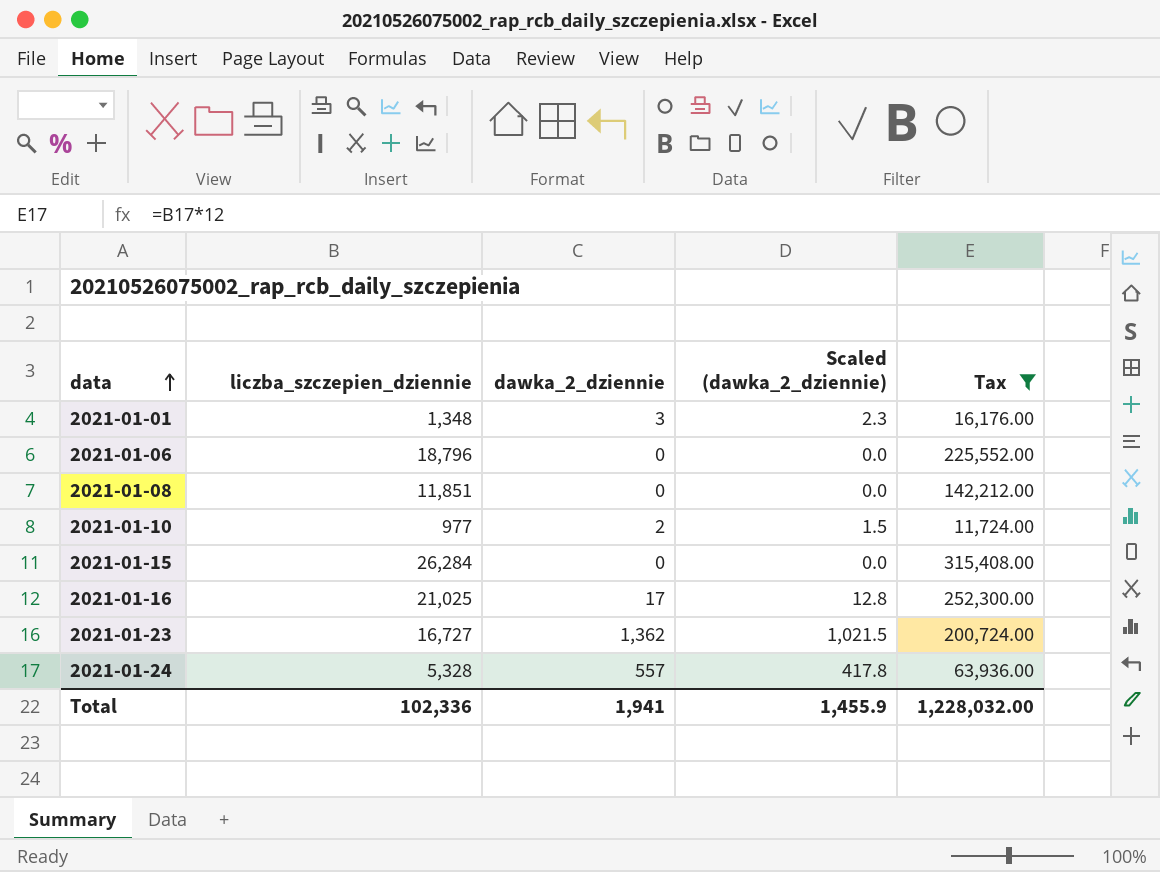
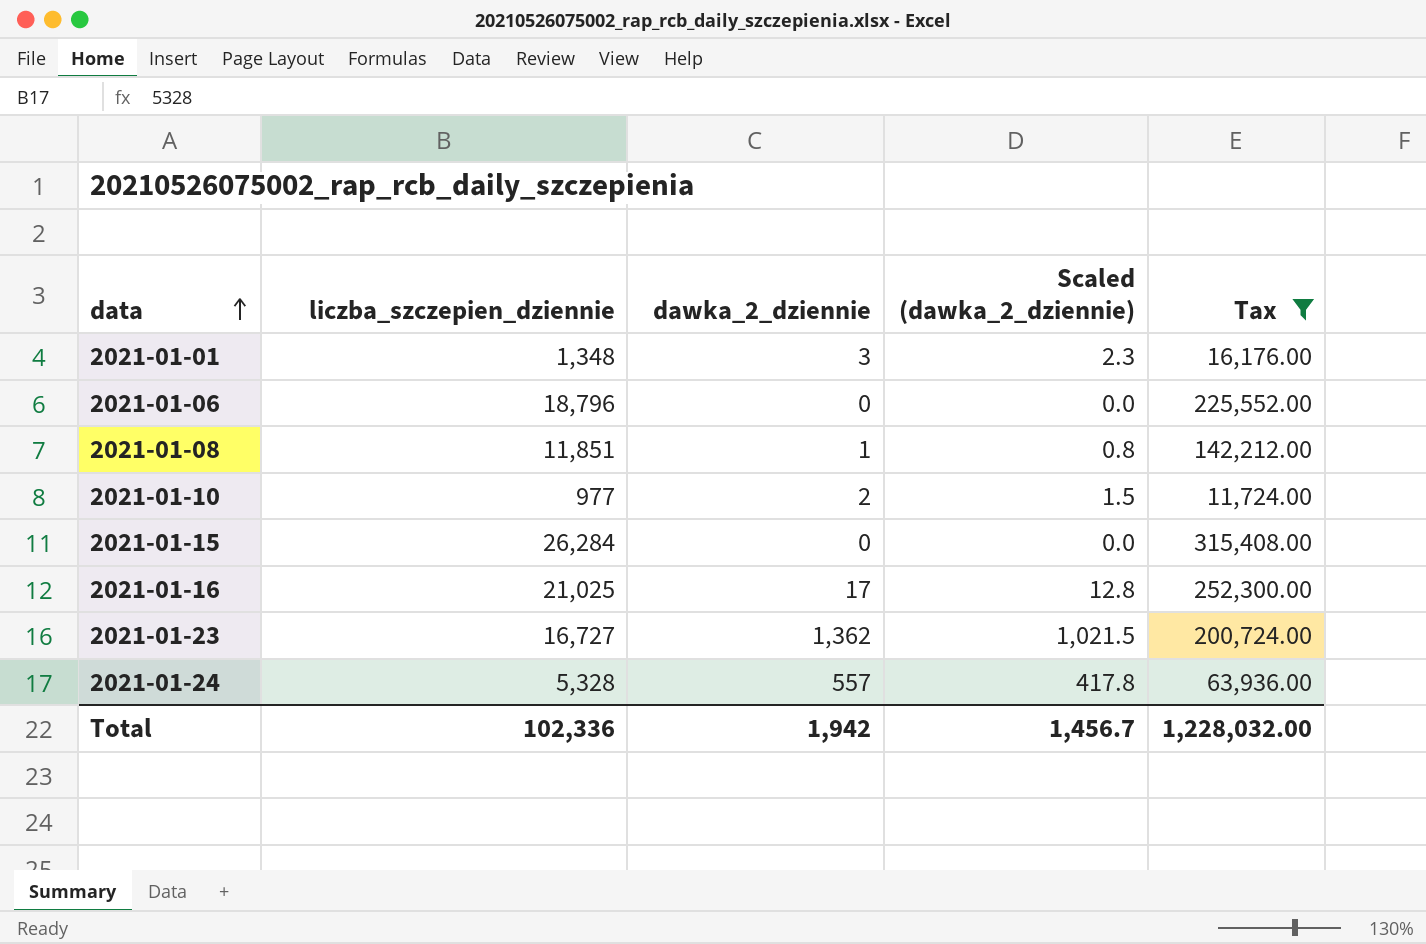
2021-01-08 | dawka_2_dziennie: 0 -> 1
2021-01-08 | Scaled (dawka_2_dziennie): 0.0 -> 0.8
Total | dawka_2_dziennie: 1,941 -> 1,942
Total | Scaled (dawka_2_dziennie): 1,455.9 -> 1,456.7

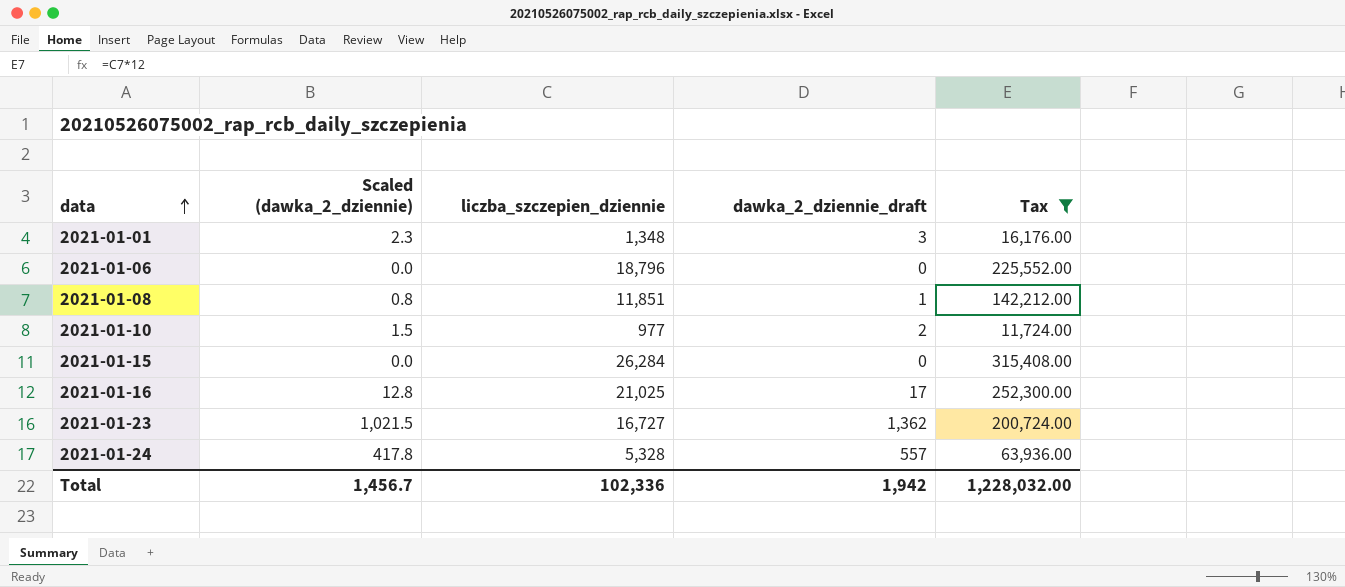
column Scaled (dawka_2_dziennie) | position: 4 -> 2
column name: dawka_2_dziennie -> dawka_2_dziennie_draft

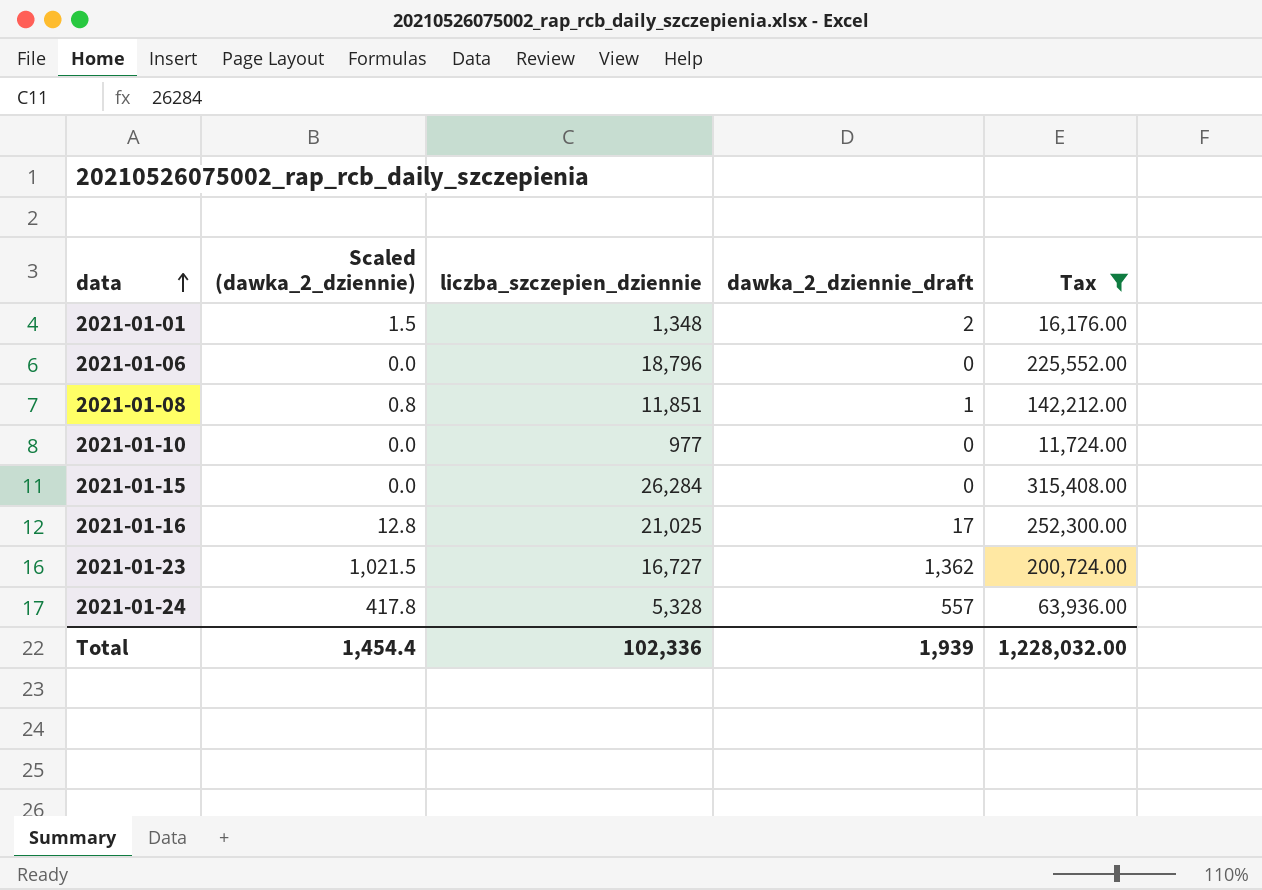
2021-01-01 | Scaled (dawka_2_dziennie): 2.3 -> 1.5
2021-01-01 | dawka_2_dziennie_draft: 3 -> 2
2021-01-10 | Scaled (dawka_2_dziennie): 1.5 -> 0.0
2021-01-10 | dawka_2_dziennie_draft: 2 -> 0
Total | Scaled (dawka_2_dziennie): 1,456.7 -> 1,454.4
Total | dawka_2_dziennie_draft: 1,942 -> 1,939

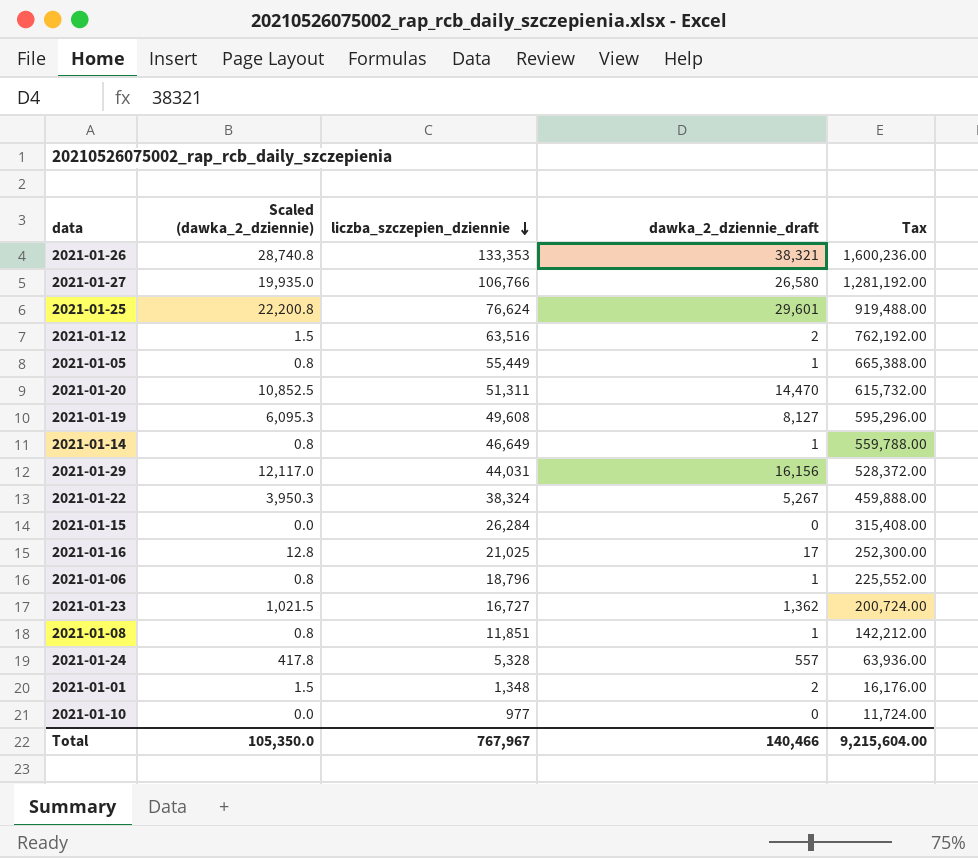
filter: Tax <= 315,408.00 -> none
row order: data ascending -> liczba_szczepien_dziennie descending
2021-01-06 | Scaled (dawka_2_dziennie): 0.0 -> 0.8
2021-01-06 | dawka_2_dziennie_draft: 0 -> 1
Total | Scaled (dawka_2_dziennie): 1,454.4 -> 105,350.0
Total | liczba_szczepien_dziennie: 102,336 -> 767,967
Total | dawka_2_dziennie_draft: 1,939 -> 140,466
Total | Tax: 1,228,032.00 -> 9,215,604.00

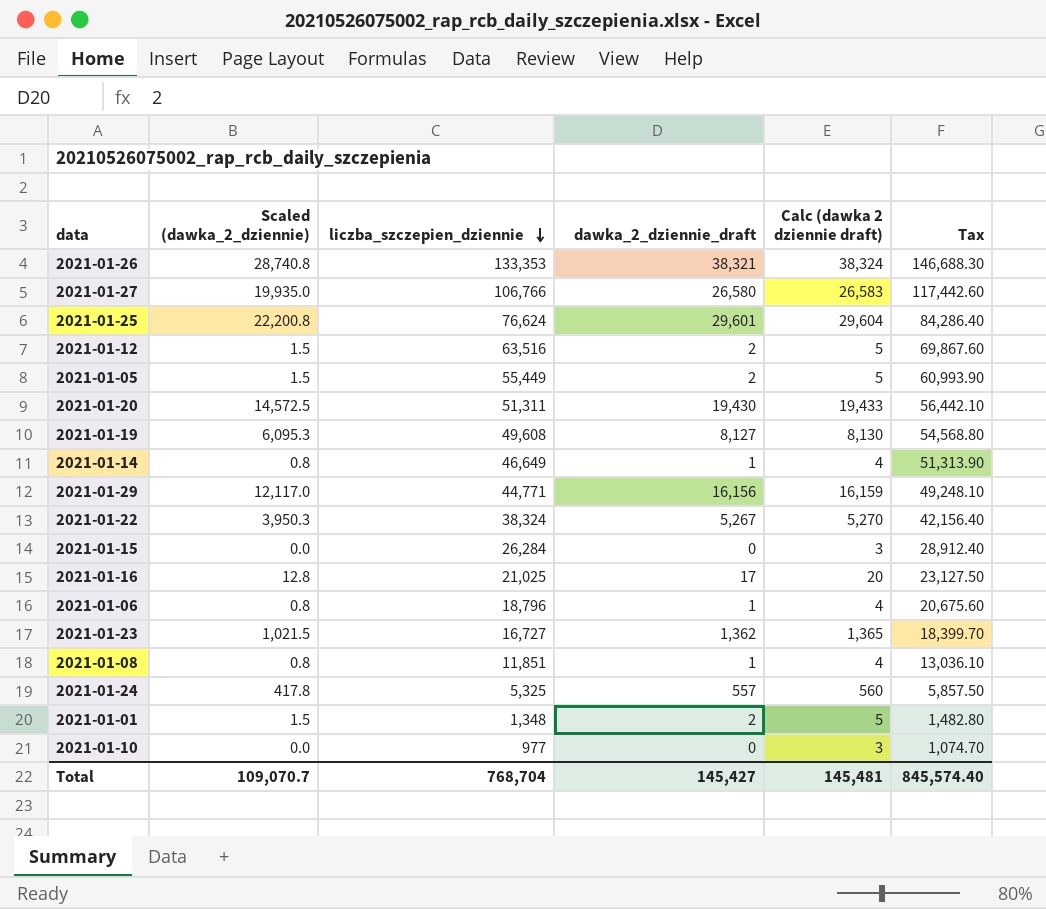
column Calc (dawka 2 dziennie draft) | formula: none -> [dawka_2_dziennie_draft] + 3
column Tax | formula: [liczba_szczepien_dziennie] * 12 -> [liczba_szczepien_dziennie] * 1.1
2021-01-05 | Scaled (dawka_2_dziennie): 0.8 -> 1.5
2021-01-05 | dawka_2_dziennie_draft: 1 -> 2
2021-01-20 | Scaled (dawka_2_dziennie): 10,852.5 -> 14,572.5
2021-01-20 | dawka_2_dziennie_draft: 14,470 -> 19,430
2021-01-29 | liczba_szczepien_dziennie: 44,031 -> 44,771
2021-01-24 | liczba_szczepien_dziennie: 5,328 -> 5,325
Total | Scaled (dawka_2_dziennie): 105,350.0 -> 109,070.7
Total | liczba_szczepien_dziennie: 767,967 -> 768,704
Total | dawka_2_dziennie_draft: 140,466 -> 145,427
Total | Tax: 9,215,604.00 -> 845,574.40

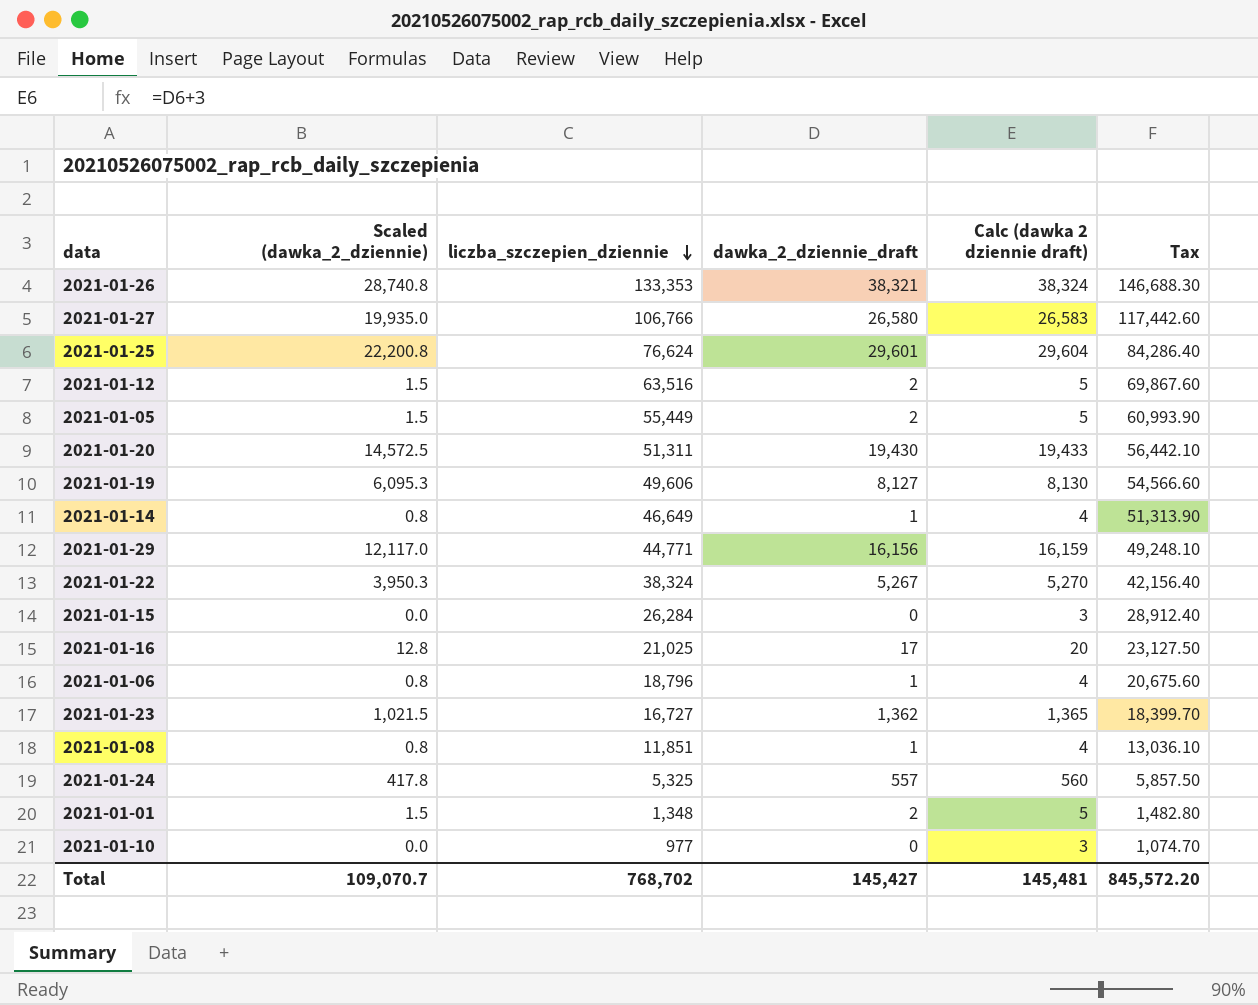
2021-01-19 | liczba_szczepien_dziennie: 49,608 -> 49,606
2021-01-19 | Tax: 54,568.80 -> 54,566.60
Total | liczba_szczepien_dziennie: 768,704 -> 768,702
Total | Tax: 845,574.40 -> 845,572.20

